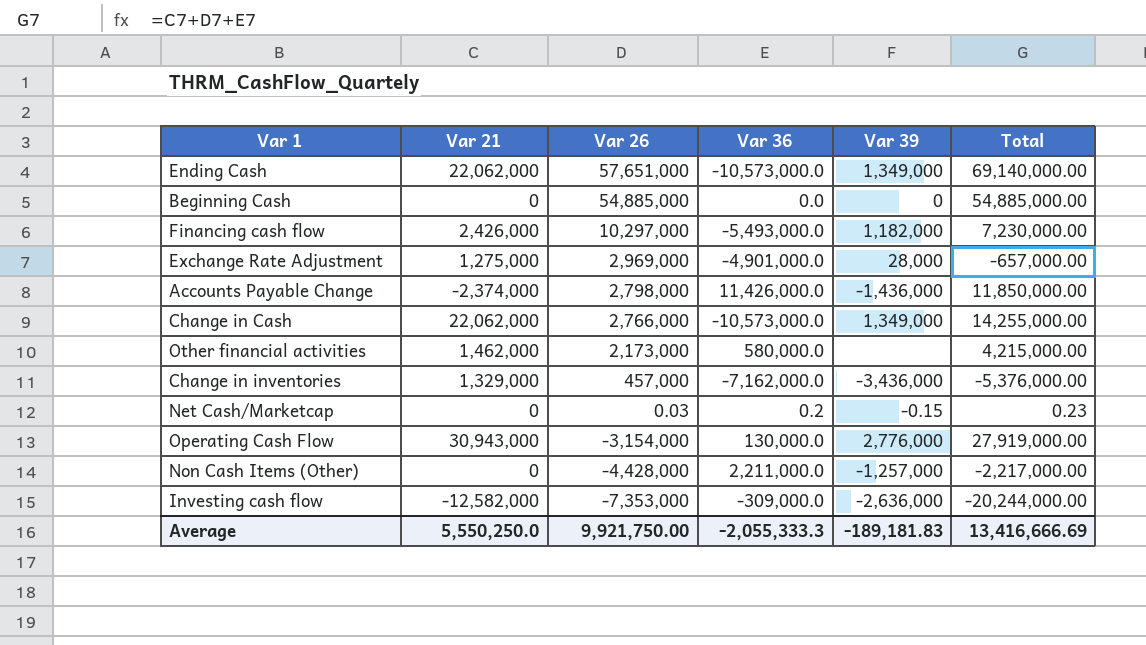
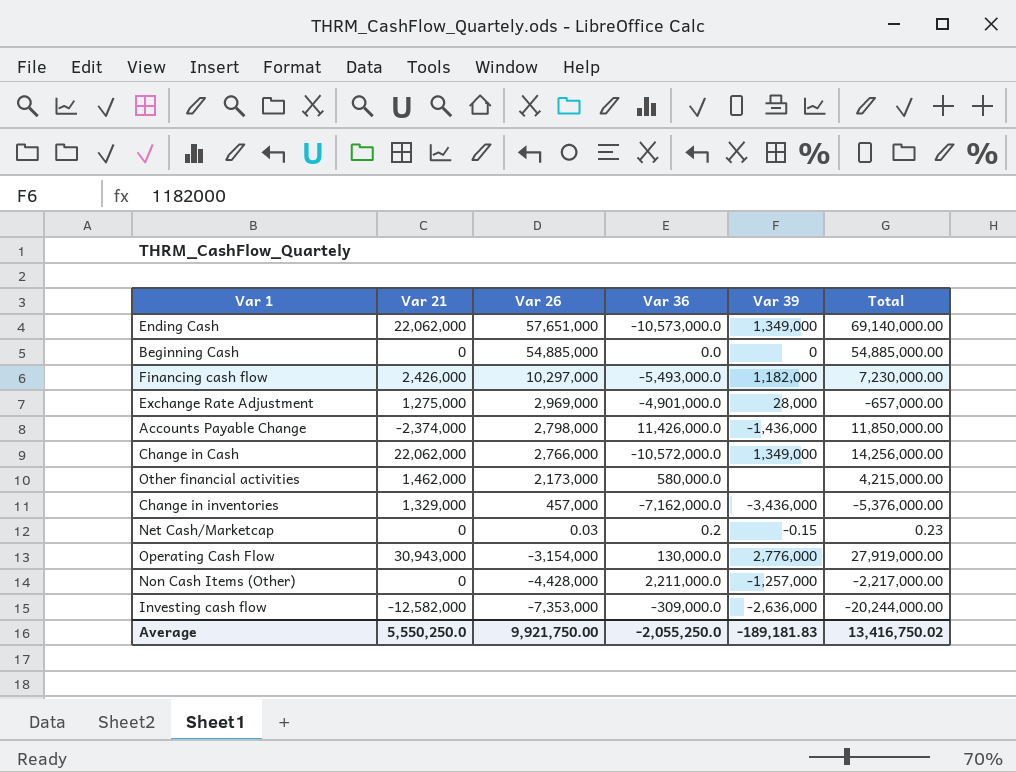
Change in Cash | Var 36: -10,573,000.0 -> -10,572,000.0
Change in Cash | Total: 14,255,000.00 -> 14,256,000.00
Average | Var 36: -2,055,333.3 -> -2,055,250.0
Average | Total: 13,416,666.69 -> 13,416,750.02

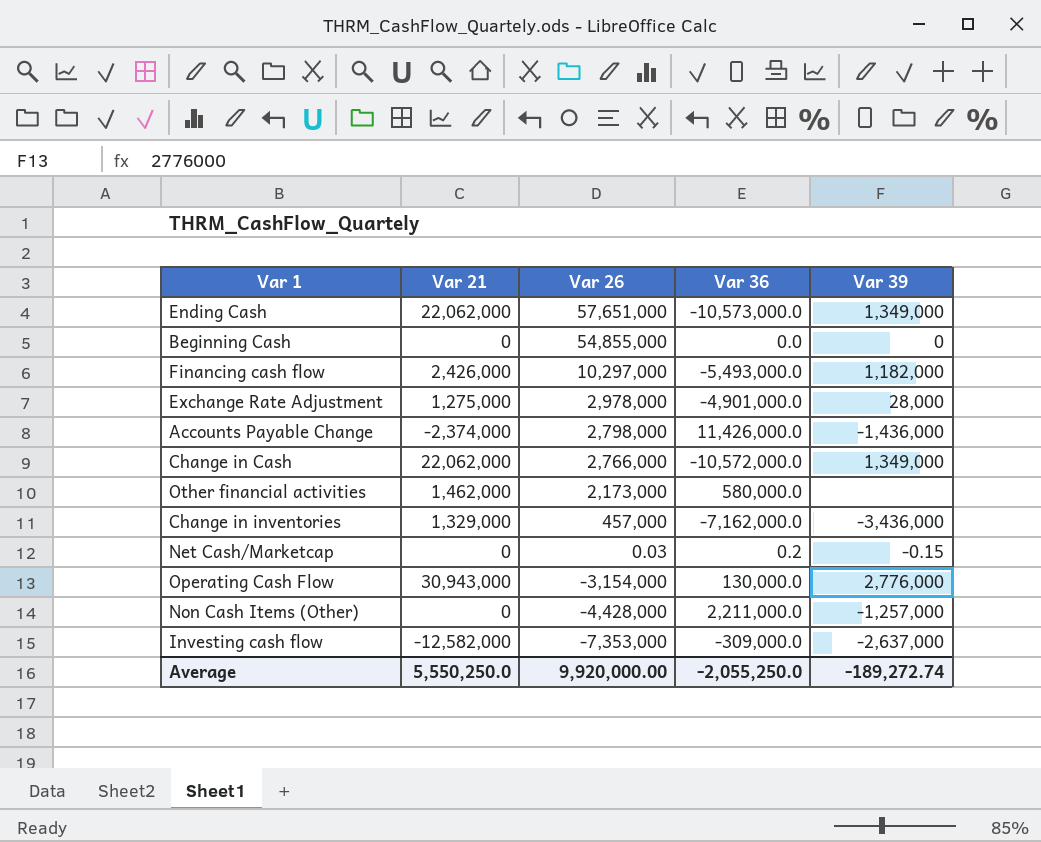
column Total | formula: [Var 21] + [Var 26] + [Var 36] -> none
Beginning Cash | Var 26: 54,885,000 -> 54,855,000
Exchange Rate Adjustment | Var 26: 2,969,000 -> 2,978,000
Investing cash flow | Var 39: -2,636,000 -> -2,637,000
Average | Var 26: 9,921,750.00 -> 9,920,000.00
Average | Var 39: -189,181.83 -> -189,272.74

